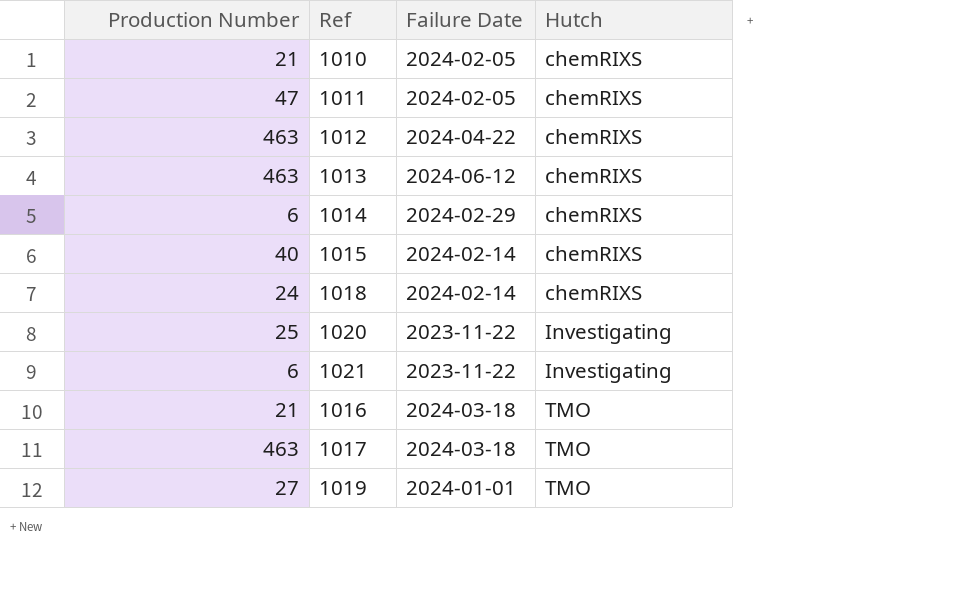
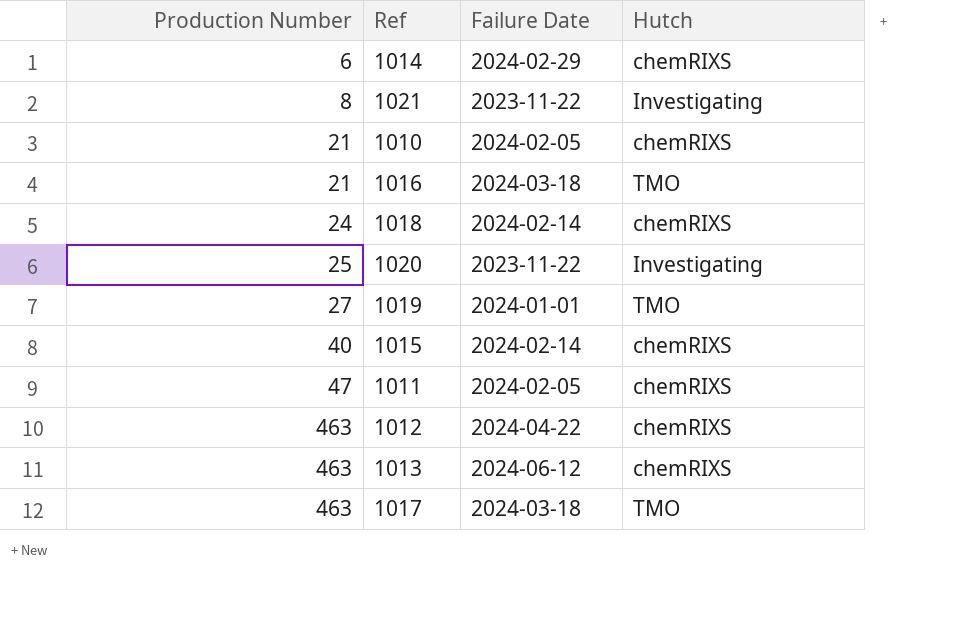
row order: Hutch ascending -> Production Number ascending
1021 | Production Number: 6 -> 8

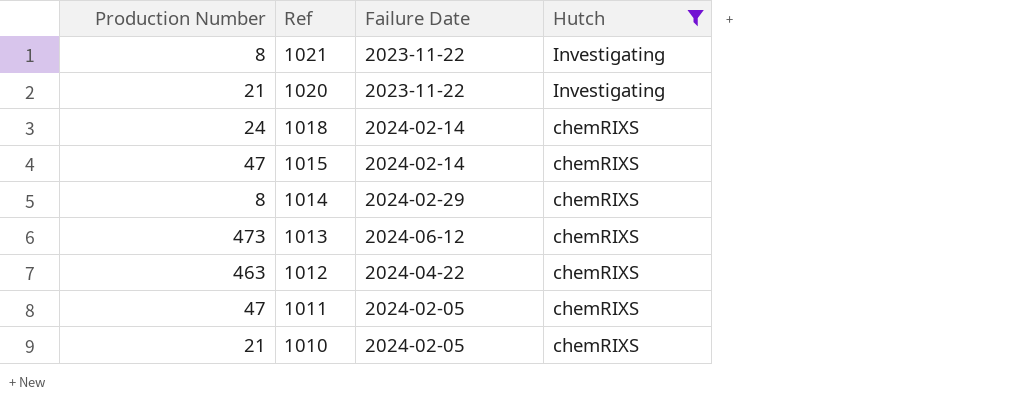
filter: none -> Hutch != TMO
row order: Production Number ascending -> Ref descending
1020 | Production Number: 25 -> 21
1015 | Production Number: 40 -> 47
1014 | Production Number: 6 -> 8
1013 | Production Number: 463 -> 473

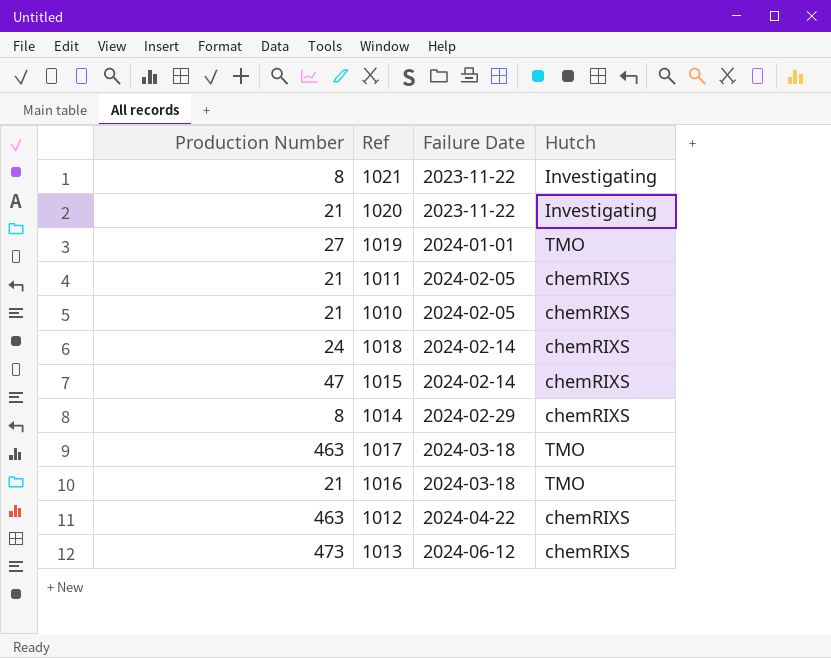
filter: Hutch != TMO -> none
row order: Ref descending -> Failure Date ascending
1011 | Production Number: 47 -> 21

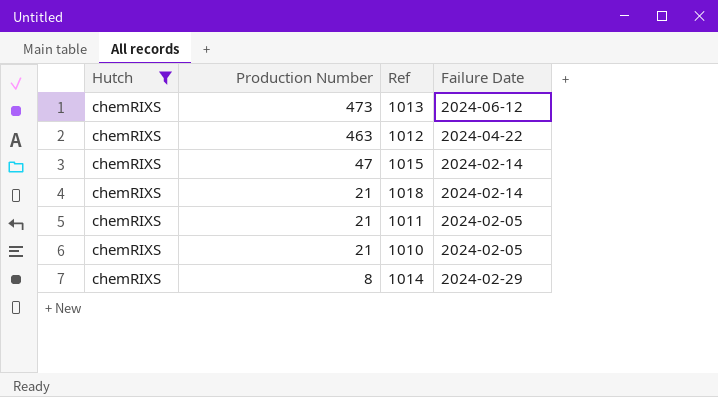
filter: none -> Hutch = chemRIXS
row order: Failure Date ascending -> Production Number descending
column Hutch | position: 4 -> 1
1018 | Production Number: 24 -> 21

